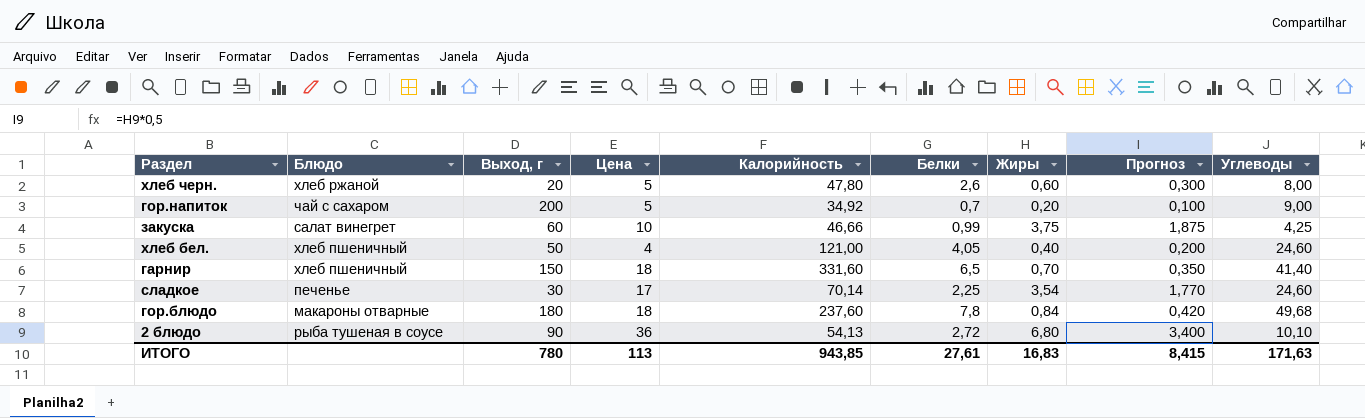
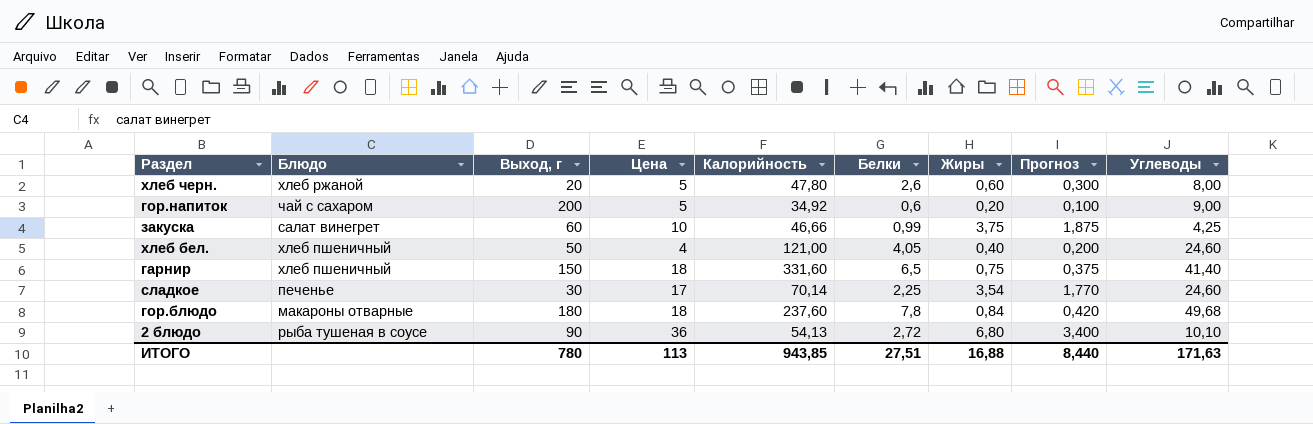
гор.напиток | Белки: 0,7 -> 0,6
гарнир | Жиры: 0,70 -> 0,75
гарнир | Прогноз: 0,350 -> 0,375
ИТОГО | Белки: 27,61 -> 27,51
ИТОГО | Жиры: 16,83 -> 16,88
ИТОГО | Прогноз: 8,415 -> 8,440

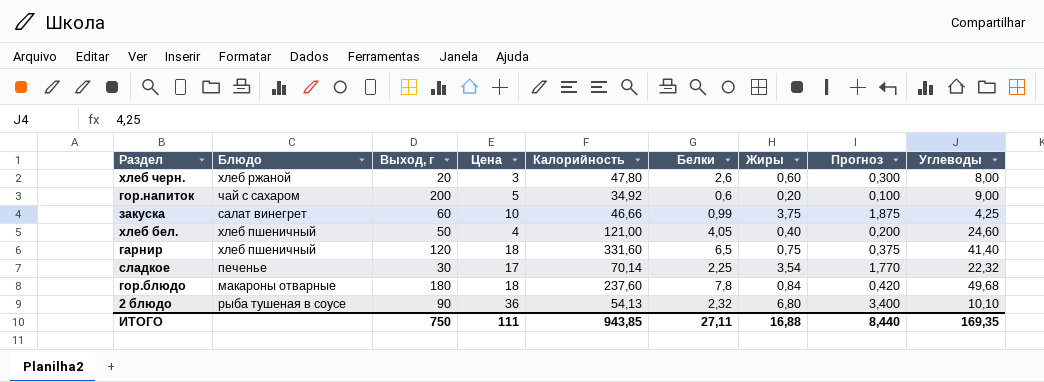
хлеб черн. | Цена: 5 -> 3
гарнир | Выход, г: 150 -> 120
сладкое | Углеводы: 24,60 -> 22,32
2 блюдо | Белки: 2,72 -> 2,32
ИТОГО | Выход, г: 780 -> 750
ИТОГО | Цена: 113 -> 111
ИТОГО | Белки: 27,51 -> 27,11
ИТОГО | Углеводы: 171,63 -> 169,35

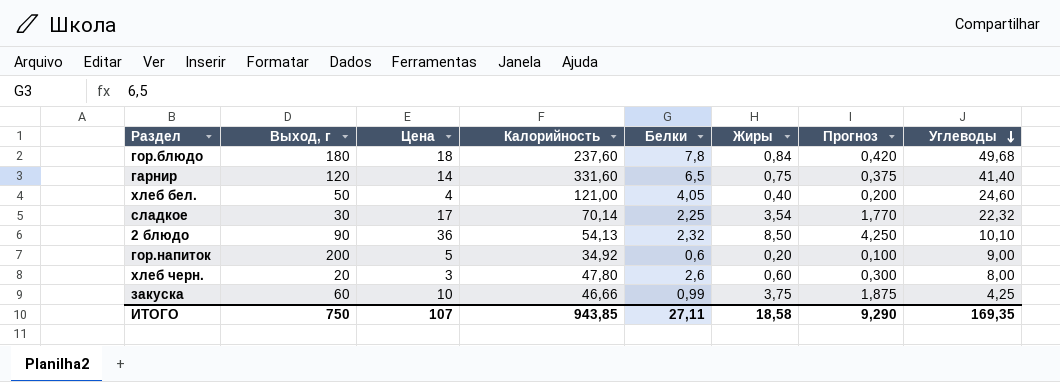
row order: none -> Углеводы descending
column Блюдо | position: 2 -> none
гарнир | Цена: 18 -> 14
2 блюдо | Жиры: 6,80 -> 8,50
2 блюдо | Прогноз: 3,400 -> 4,250
ИТОГО | Цена: 111 -> 107
ИТОГО | Жиры: 16,88 -> 18,58
ИТОГО | Прогноз: 8,440 -> 9,290

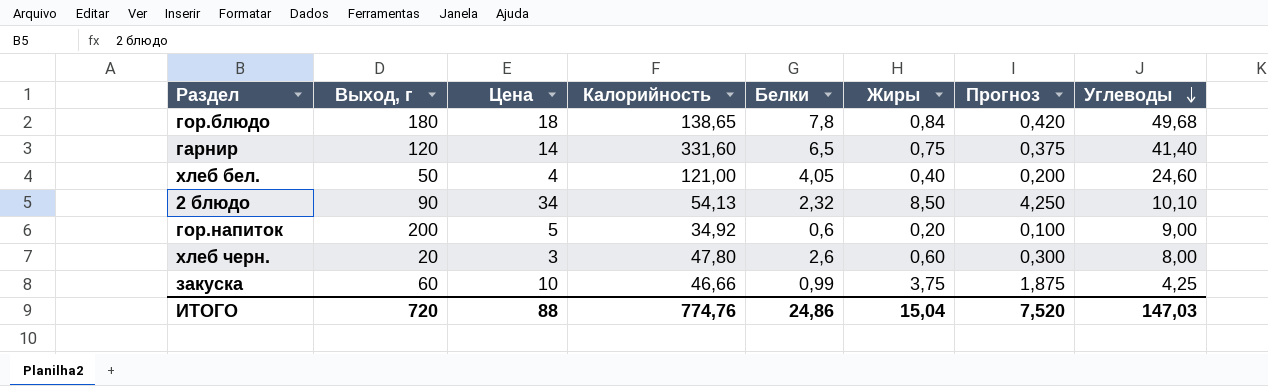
row сладкое: 30 | 17 | 70,14 | 2,25 | 3,54 | 1,770 | 22,32 -> none
гор.блюдо | Калорийность: 237,60 -> 138,65
2 блюдо | Цена: 36 -> 34
ИТОГО | Выход, г: 750 -> 720
ИТОГО | Цена: 107 -> 88
ИТОГО | Калорийность: 943,85 -> 774,76
ИТОГО | Белки: 27,11 -> 24,86
ИТОГО | Жиры: 18,58 -> 15,04
ИТОГО | Прогноз: 9,290 -> 7,520
ИТОГО | Углеводы: 169,35 -> 147,03

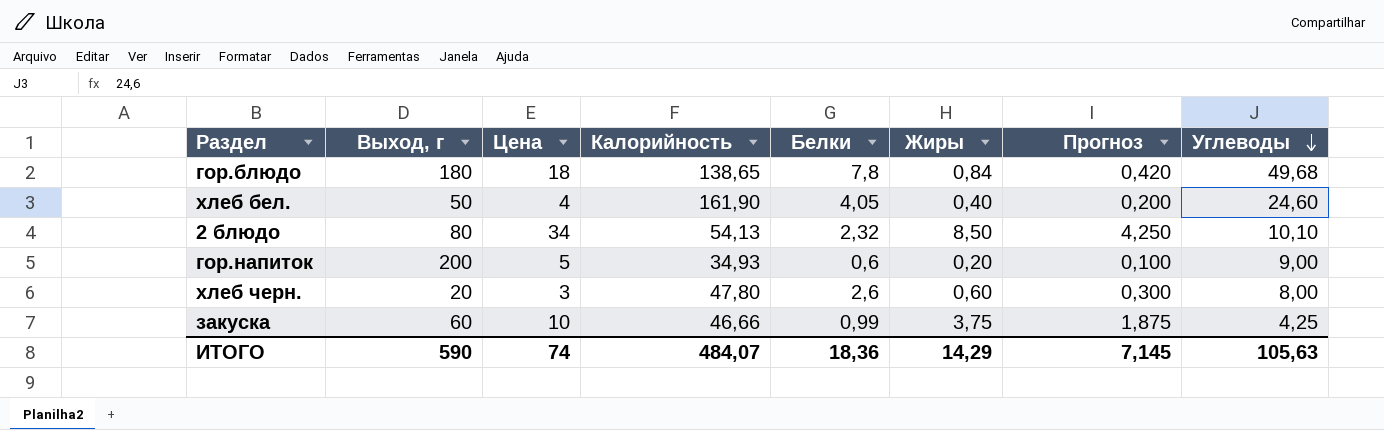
row гарнир: 120 | 14 | 331,60 | 6,5 | 0,75 | 0,375 | 41,40 -> none
хлеб бел. | Калорийность: 121,00 -> 161,90
2 блюдо | Выход, г: 90 -> 80
гор.напиток | Калорийность: 34,92 -> 34,93
ИТОГО | Выход, г: 720 -> 590
ИТОГО | Цена: 88 -> 74
ИТОГО | Калорийность: 774,76 -> 484,07
ИТОГО | Белки: 24,86 -> 18,36
ИТОГО | Жиры: 15,04 -> 14,29
ИТОГО | Прогноз: 7,520 -> 7,145
ИТОГО | Углеводы: 147,03 -> 105,63

